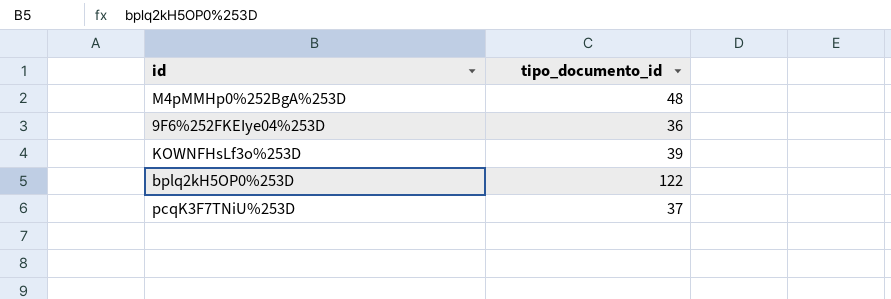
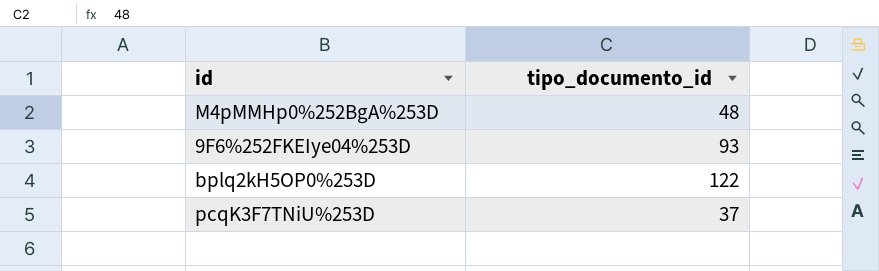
row KOWNFHsLf3o%253D: 39 -> none
9F6%252FKEIye04%253D | tipo_documento_id: 36 -> 93

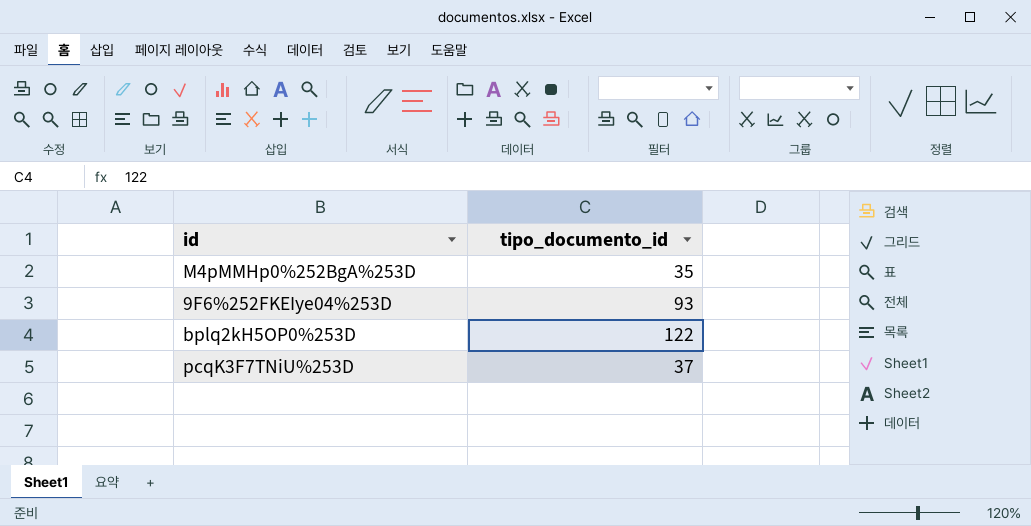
M4pMMHp0%252BgA%253D | tipo_documento_id: 48 -> 35

